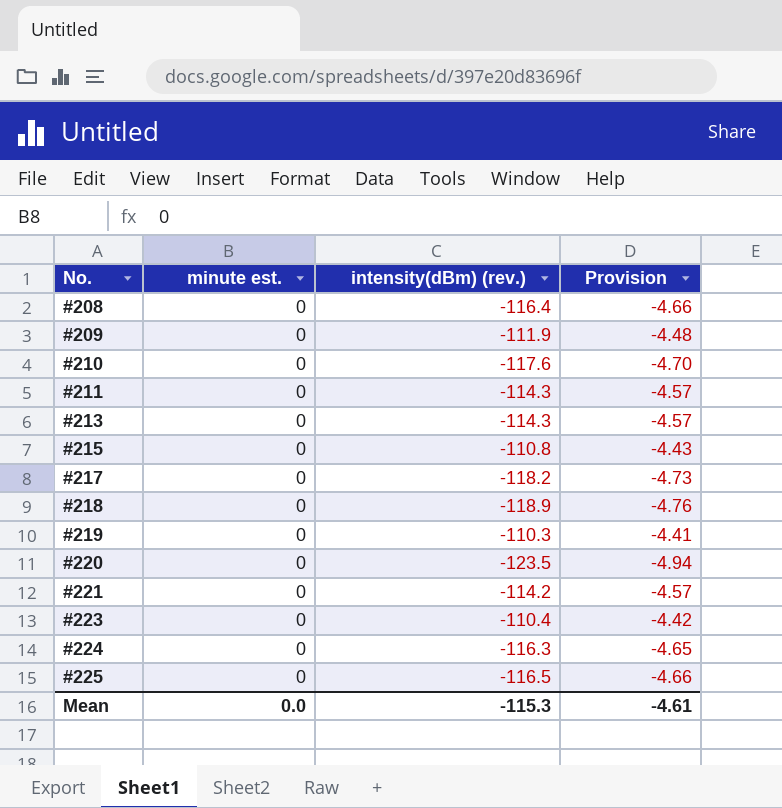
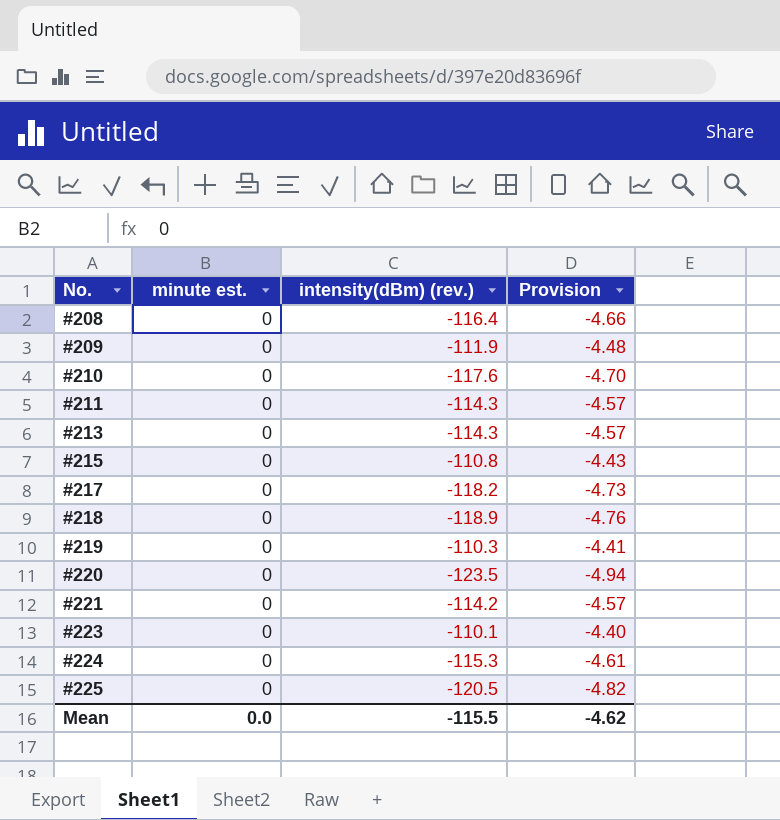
#223 | intensity(dBm) (rev.): -110.4 -> -110.1
#223 | Provision: -4.42 -> -4.40
#224 | intensity(dBm) (rev.): -116.3 -> -115.3
#224 | Provision: -4.65 -> -4.61
#225 | intensity(dBm) (rev.): -116.5 -> -120.5
#225 | Provision: -4.66 -> -4.82
Mean | intensity(dBm) (rev.): -115.3 -> -115.5
Mean | Provision: -4.61 -> -4.62

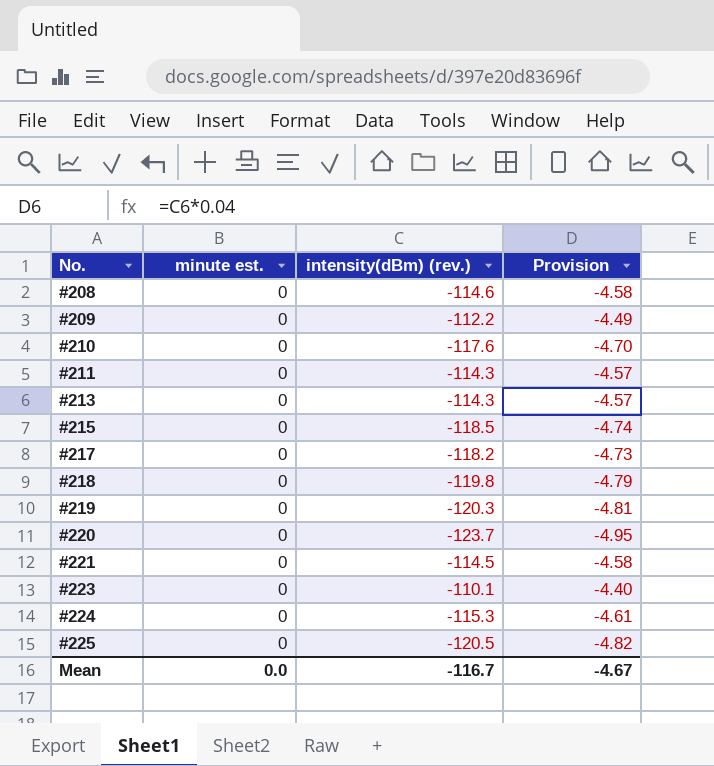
#208 | intensity(dBm) (rev.): -116.4 -> -114.6
#208 | Provision: -4.66 -> -4.58
#209 | intensity(dBm) (rev.): -111.9 -> -112.2
#209 | Provision: -4.48 -> -4.49
#215 | intensity(dBm) (rev.): -110.8 -> -118.5
#215 | Provision: -4.43 -> -4.74
#218 | intensity(dBm) (rev.): -118.9 -> -119.8
#218 | Provision: -4.76 -> -4.79
#219 | intensity(dBm) (rev.): -110.3 -> -120.3
#219 | Provision: -4.41 -> -4.81
#220 | intensity(dBm) (rev.): -123.5 -> -123.7
#220 | Provision: -4.94 -> -4.95
#221 | intensity(dBm) (rev.): -114.2 -> -114.5
#221 | Provision: -4.57 -> -4.58
Mean | intensity(dBm) (rev.): -115.5 -> -116.7
Mean | Provision: -4.62 -> -4.67

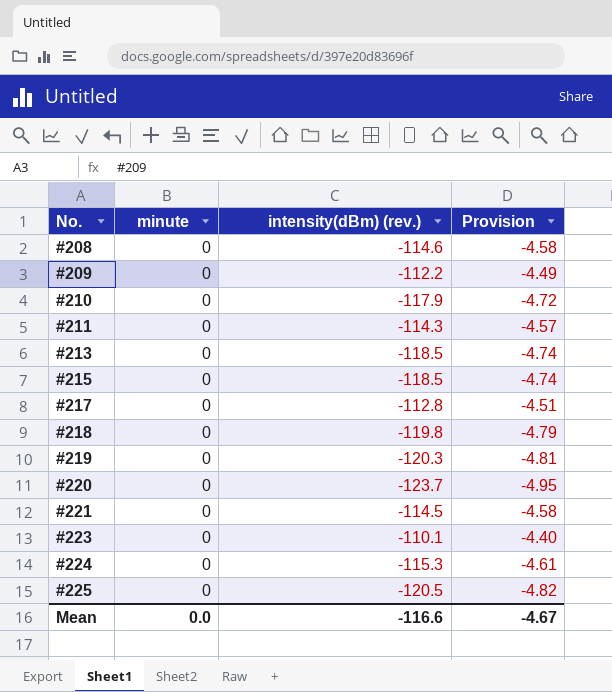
column name: minute est. -> minute
#210 | intensity(dBm) (rev.): -117.6 -> -117.9
#210 | Provision: -4.70 -> -4.72
#213 | intensity(dBm) (rev.): -114.3 -> -118.5
#213 | Provision: -4.57 -> -4.74
#217 | intensity(dBm) (rev.): -118.2 -> -112.8
#217 | Provision: -4.73 -> -4.51
Mean | intensity(dBm) (rev.): -116.7 -> -116.6

